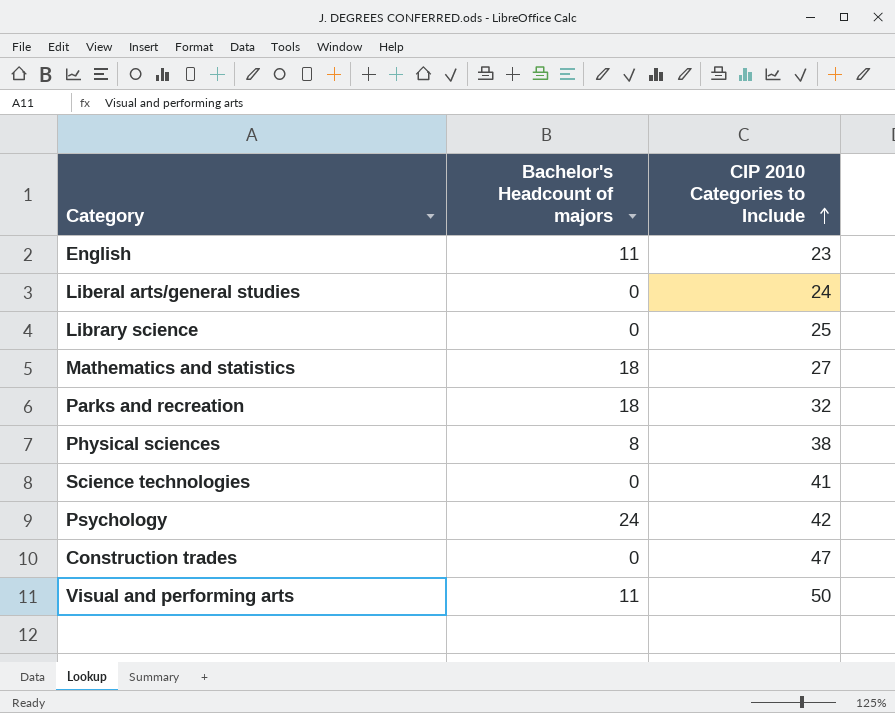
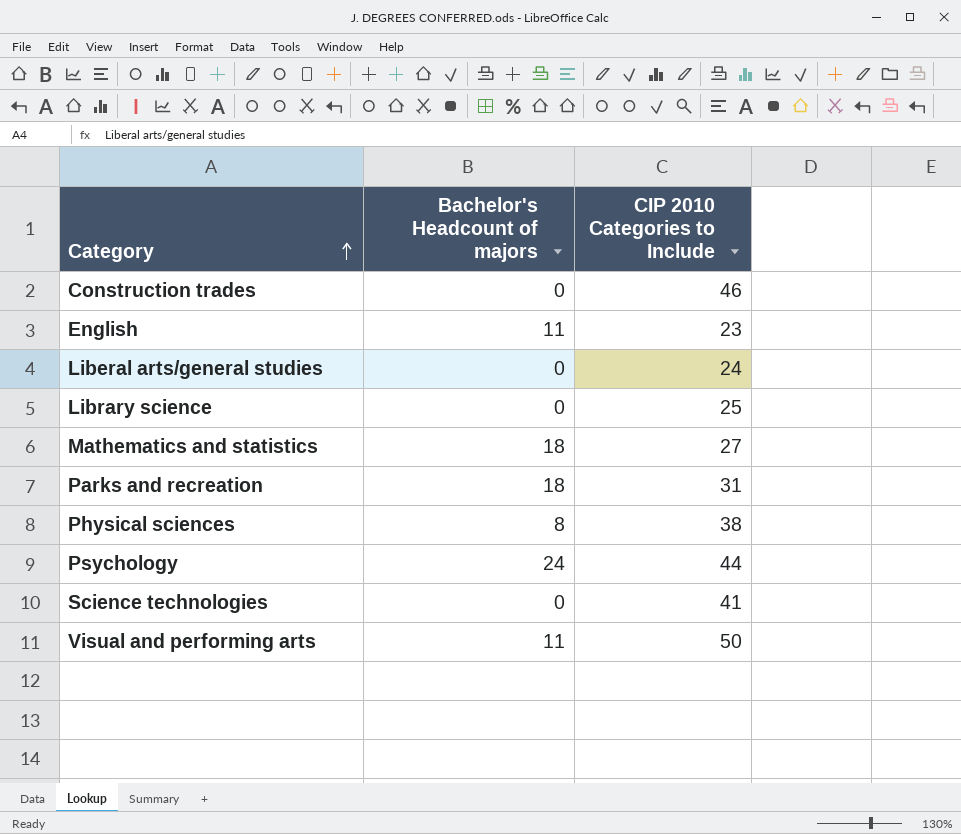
row order: CIP 2010 Categories to Include ascending -> Category ascending
Construction trades | CIP 2010 Categories to Include: 47 -> 46
Parks and recreation | CIP 2010 Categories to Include: 32 -> 31
Psychology | CIP 2010 Categories to Include: 42 -> 44

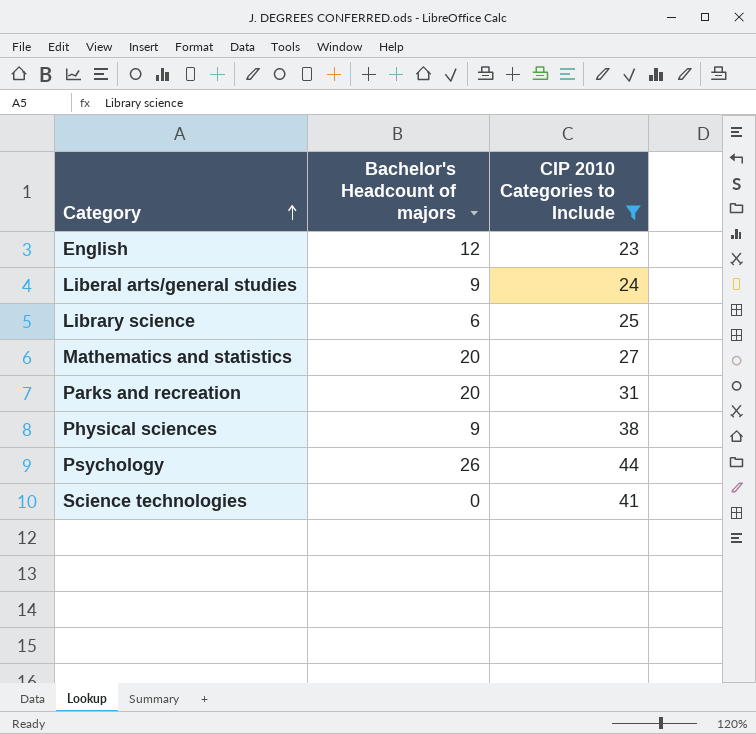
filter: none -> CIP 2010 Categories to Include <= 44
English | Bachelor's Headcount of majors: 11 -> 12
Liberal arts/general studies | Bachelor's Headcount of majors: 0 -> 9
Library science | Bachelor's Headcount of majors: 0 -> 6
Mathematics and statistics | Bachelor's Headcount of majors: 18 -> 20
Parks and recreation | Bachelor's Headcount of majors: 18 -> 20
Physical sciences | Bachelor's Headcount of majors: 8 -> 9
Psychology | Bachelor's Headcount of majors: 24 -> 26

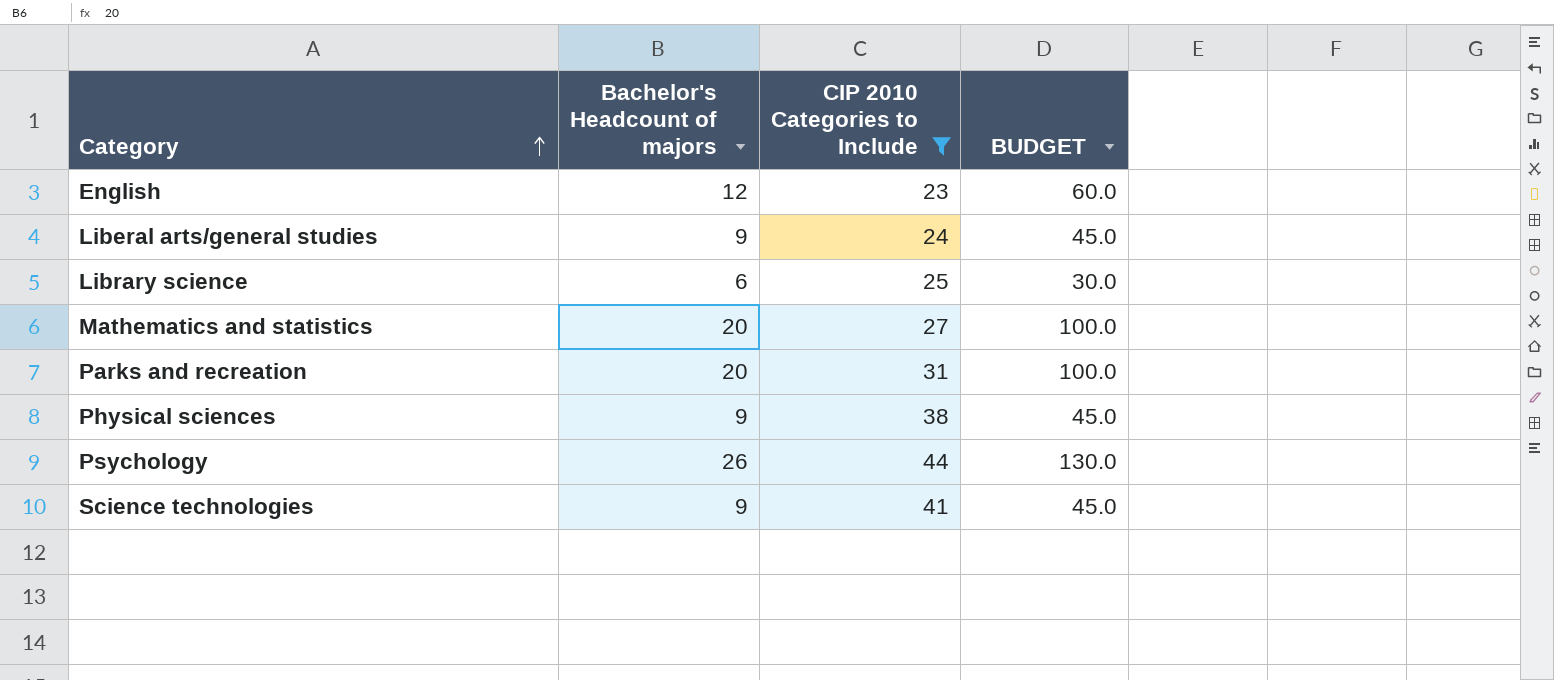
column BUDGET | formula: none -> [Bachelor's Headcount of majors] * 5
Science technologies | Bachelor's Headcount of majors: 0 -> 9

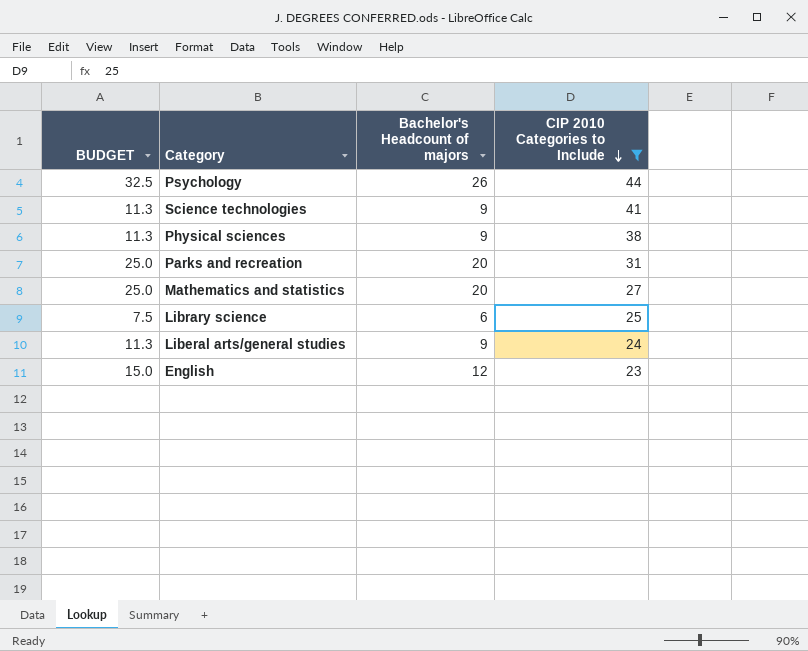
row order: Category ascending -> CIP 2010 Categories to Include descending
column BUDGET | formula: [Bachelor's Headcount of majors] * 5 -> [Bachelor's Headcount of majors] * 1.25
column BUDGET | position: 4 -> 1

